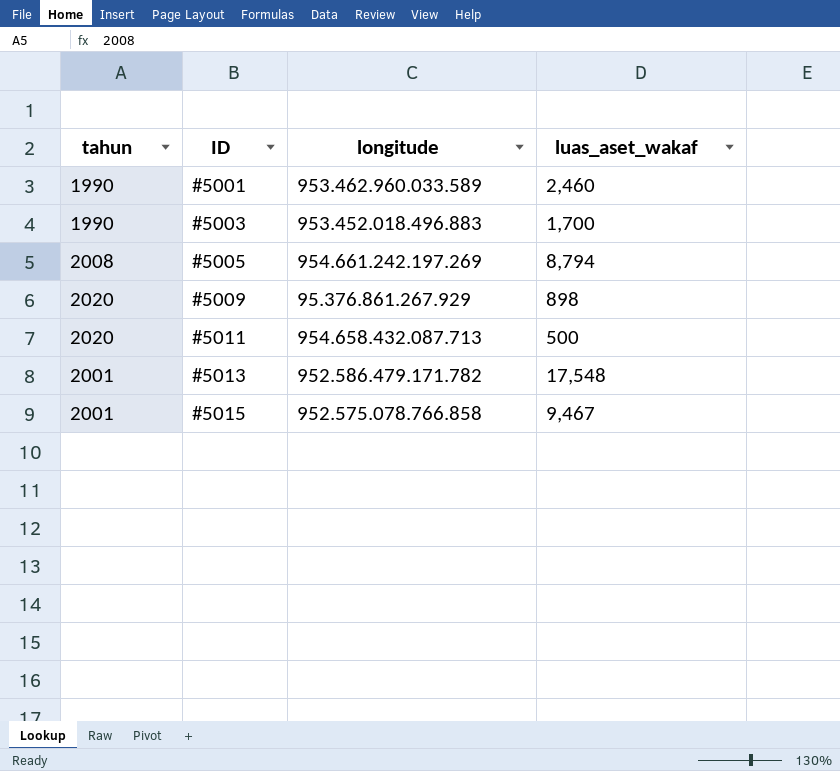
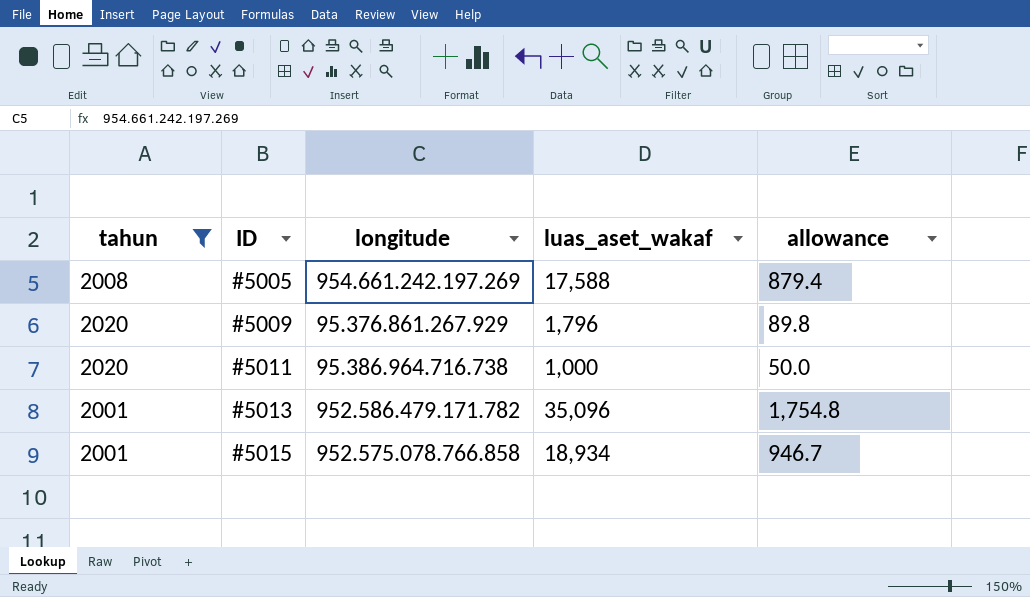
filter: none -> tahun != 1990
column allowance | formula: none -> [luas_aset_wakaf] * 0.05
#5005 | luas_aset_wakaf: 8,794 -> 17,588
#5009 | luas_aset_wakaf: 898 -> 1,796
#5011 | longitude: 954.658.432.087.713 -> 95.386.964.716.738
#5011 | luas_aset_wakaf: 500 -> 1,000
#5013 | luas_aset_wakaf: 17,548 -> 35,096
#5015 | luas_aset_wakaf: 9,467 -> 18,934

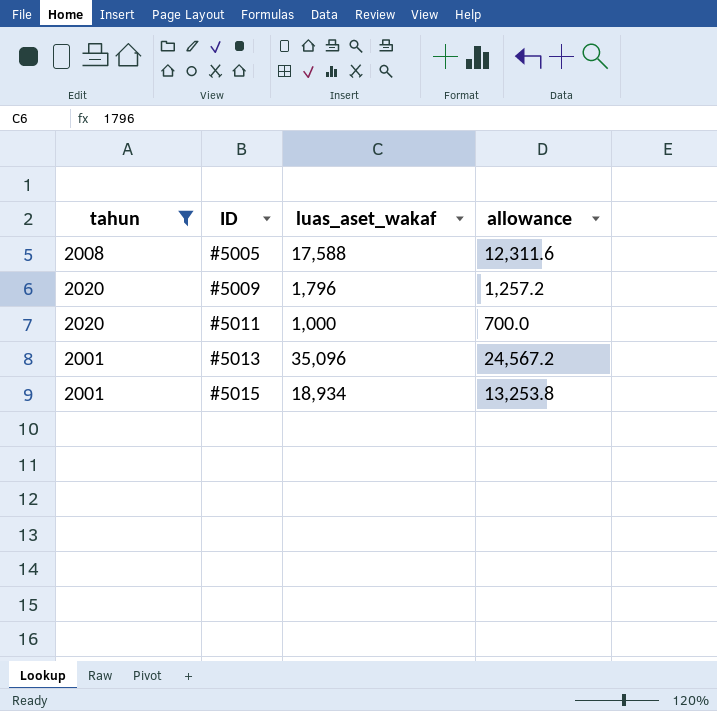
column longitude | position: 3 -> none
column allowance | formula: [luas_aset_wakaf] * 0.05 -> [luas_aset_wakaf] * 0.7

